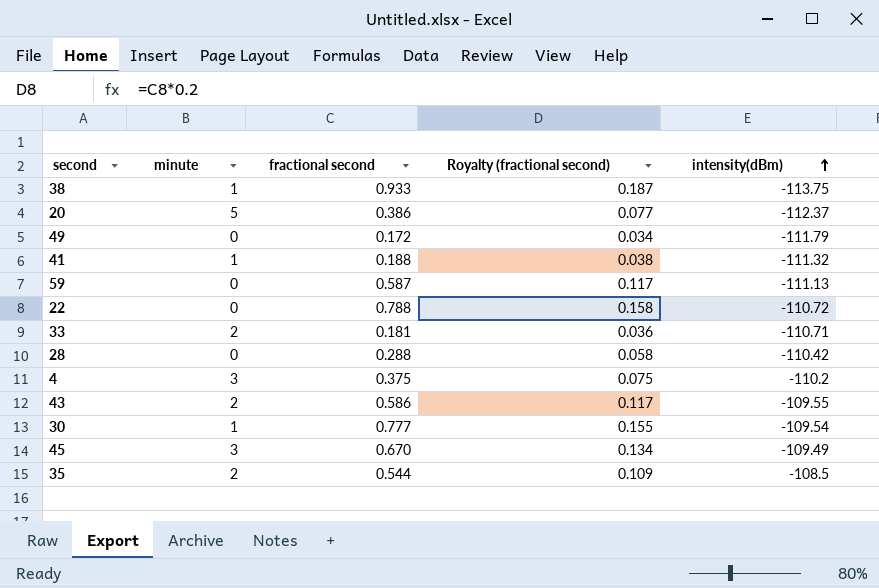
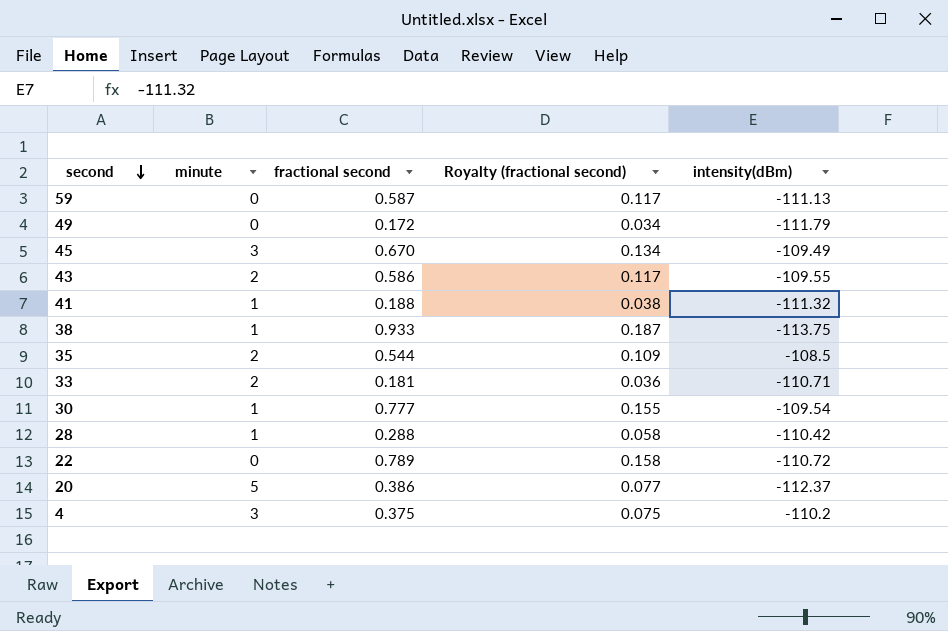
row order: intensity(dBm) ascending -> second descending
28 | minute: 0 -> 1
22 | fractional second: 0.788 -> 0.789

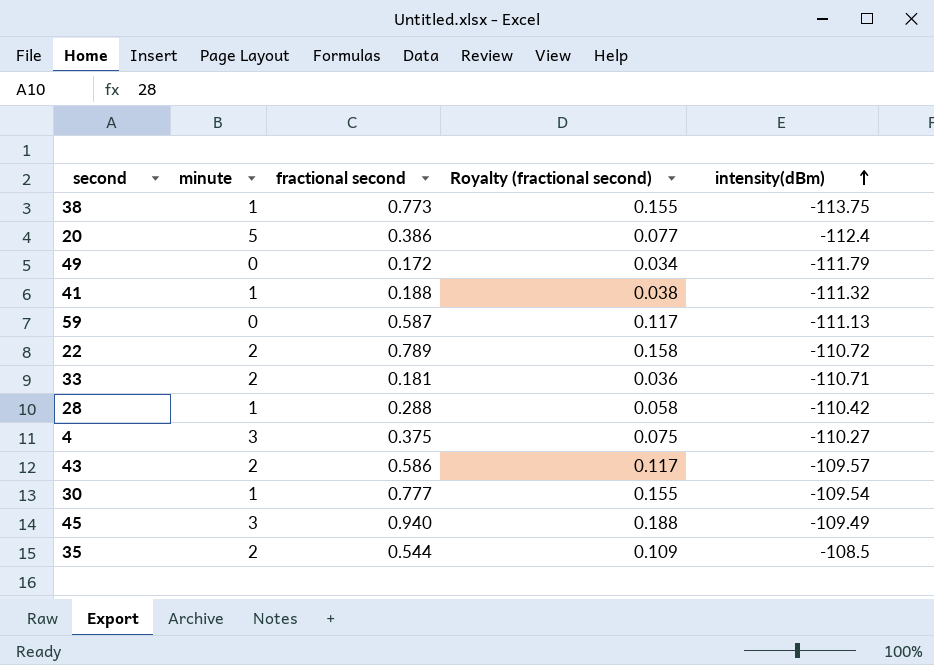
row order: second descending -> intensity(dBm) ascending
38 | fractional second: 0.933 -> 0.773
38 | Royalty (fractional second): 0.187 -> 0.155
20 | intensity(dBm): -112.37 -> -112.4
22 | minute: 0 -> 2
4 | intensity(dBm): -110.2 -> -110.27
43 | intensity(dBm): -109.55 -> -109.57
45 | fractional second: 0.670 -> 0.940
45 | Royalty (fractional second): 0.134 -> 0.188

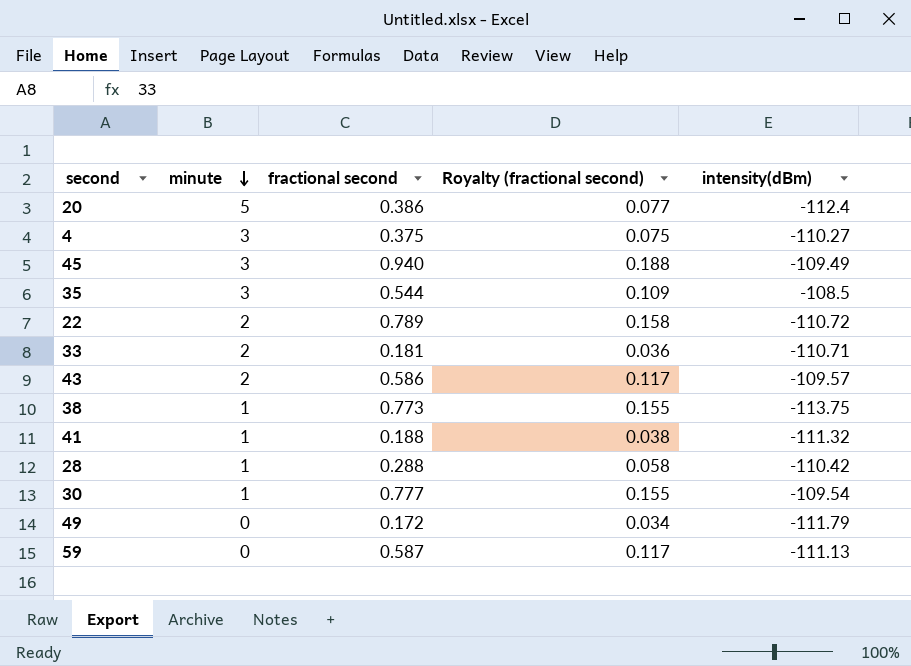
row order: intensity(dBm) ascending -> minute descending
35 | minute: 2 -> 3

